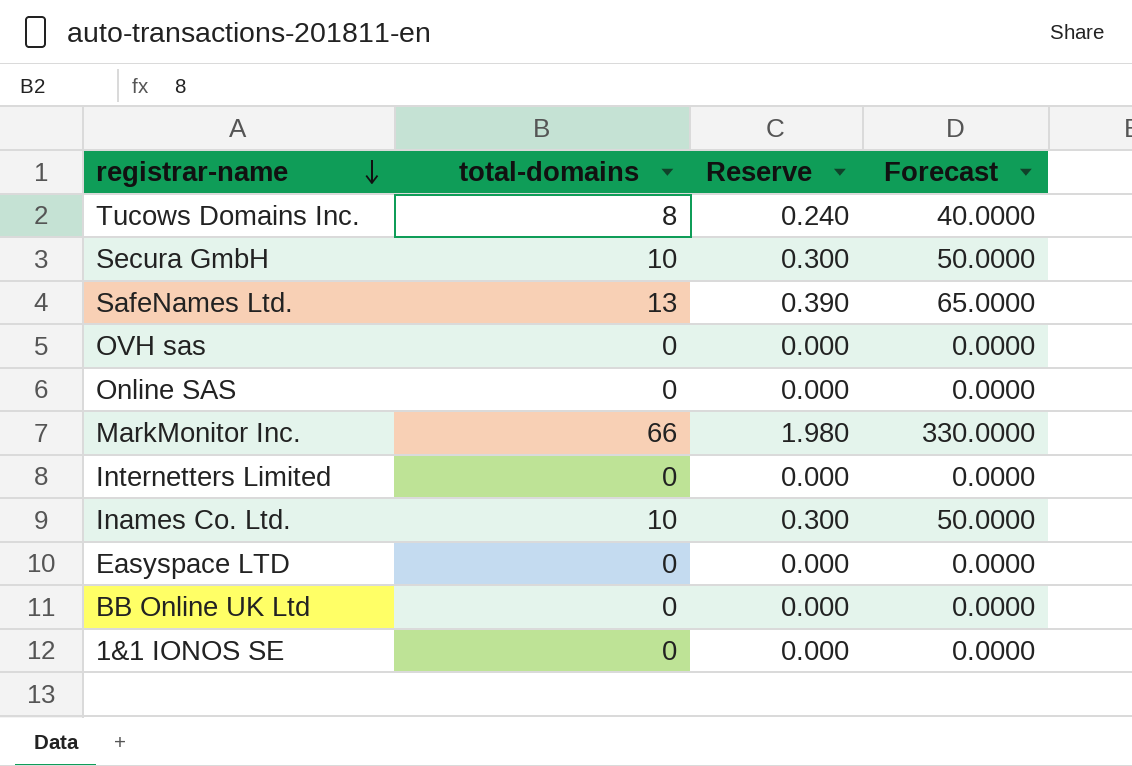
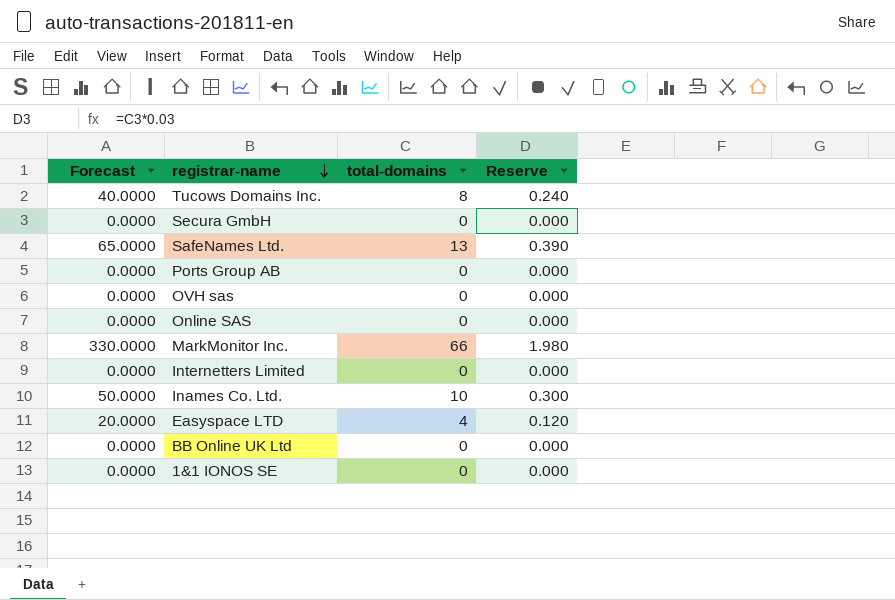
column Forecast | position: 4 -> 1
Secura GmbH | Forecast: 50.0000 -> 0.0000
Secura GmbH | total-domains: 10 -> 0
Secura GmbH | Reserve: 0.300 -> 0.000
row Ports Group AB: none -> 0.0000 | 0 | 0.000
Easyspace LTD | Forecast: 0.0000 -> 20.0000
Easyspace LTD | total-domains: 0 -> 4
Easyspace LTD | Reserve: 0.000 -> 0.120

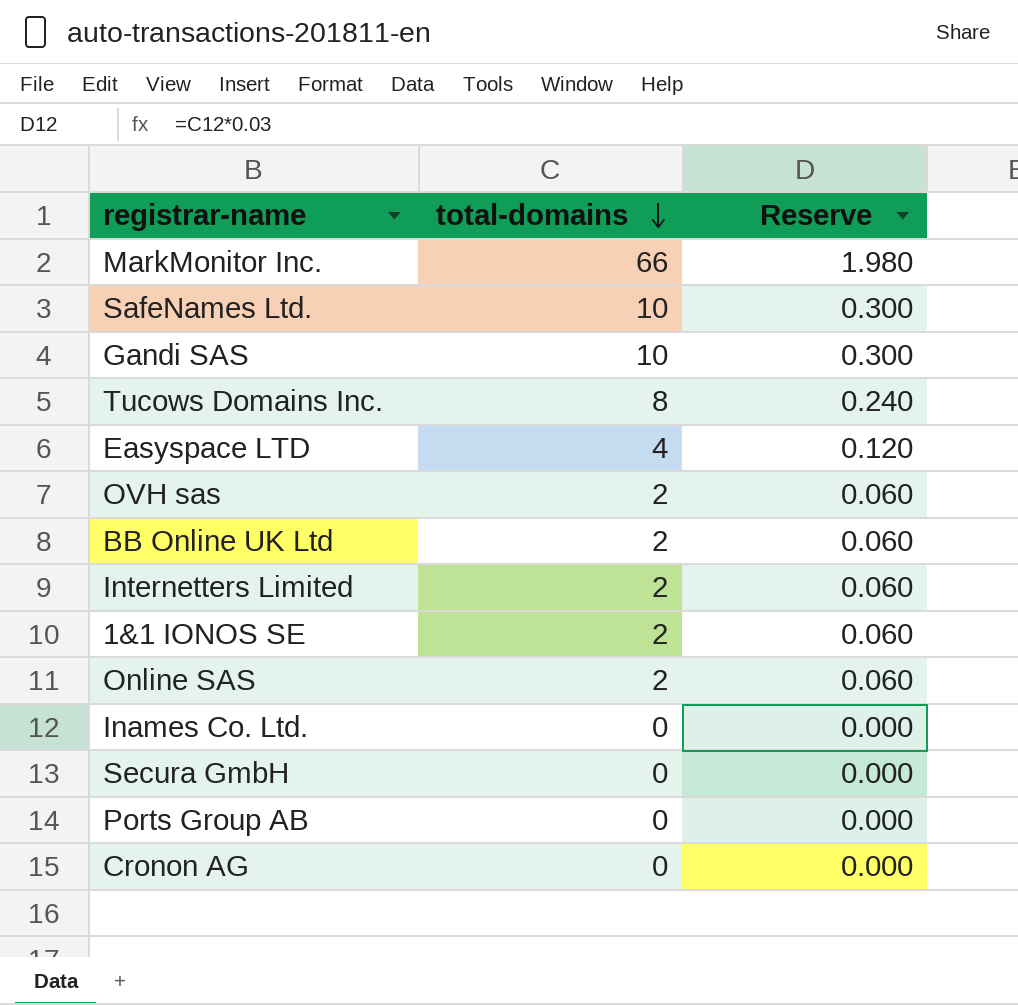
row order: registrar-name descending -> total-domains descending
column Forecast | formula: [total-domains] * 5 -> none
SafeNames Ltd. | total-domains: 13 -> 10
SafeNames Ltd. | Reserve: 0.390 -> 0.300
row Gandi SAS: none -> 10 | 0.300
OVH sas | total-domains: 0 -> 2
OVH sas | Reserve: 0.000 -> 0.060
BB Online UK Ltd | total-domains: 0 -> 2
BB Online UK Ltd | Reserve: 0.000 -> 0.060
Internetters Limited | total-domains: 0 -> 2
Internetters Limited | Reserve: 0.000 -> 0.060
1&1 IONOS SE | total-domains: 0 -> 2
1&1 IONOS SE | Reserve: 0.000 -> 0.060
Online SAS | total-domains: 0 -> 2
Online SAS | Reserve: 0.000 -> 0.060
Inames Co. Ltd. | total-domains: 10 -> 0
Inames Co. Ltd. | Reserve: 0.300 -> 0.000
row Cronon AG: none -> 0 | 0.000

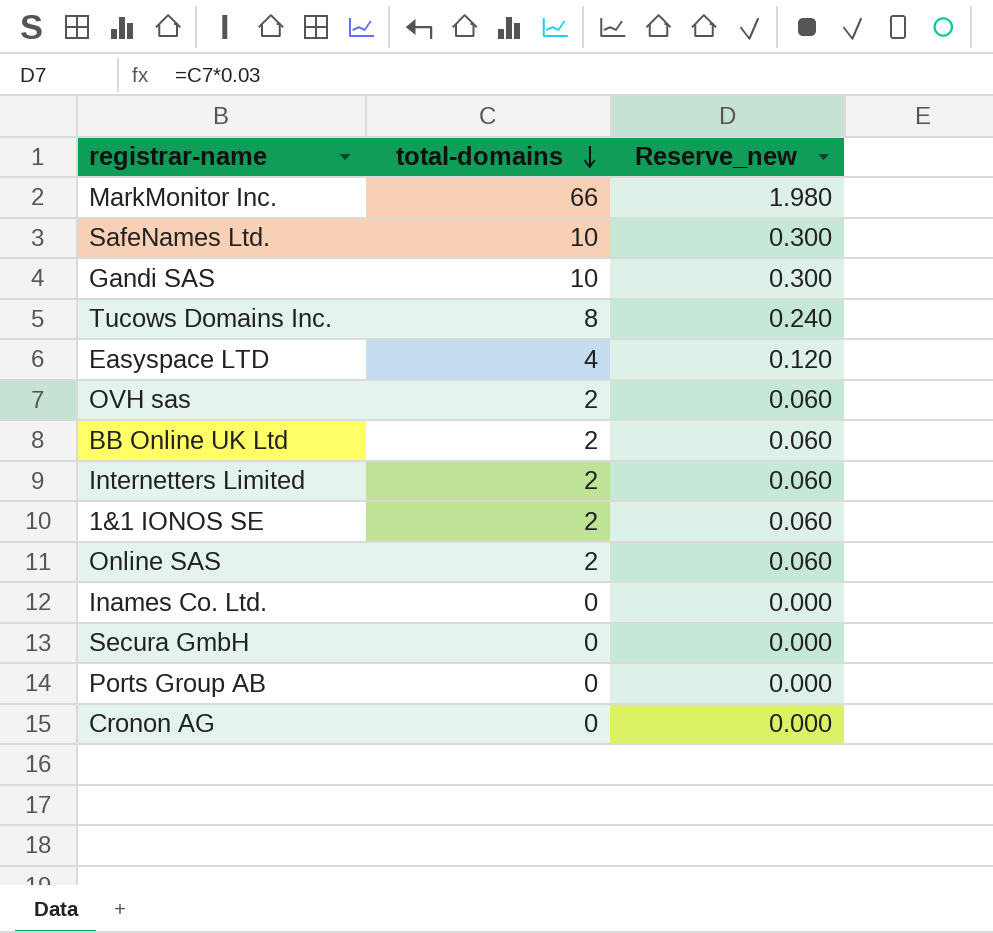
column name: Reserve -> Reserve_new

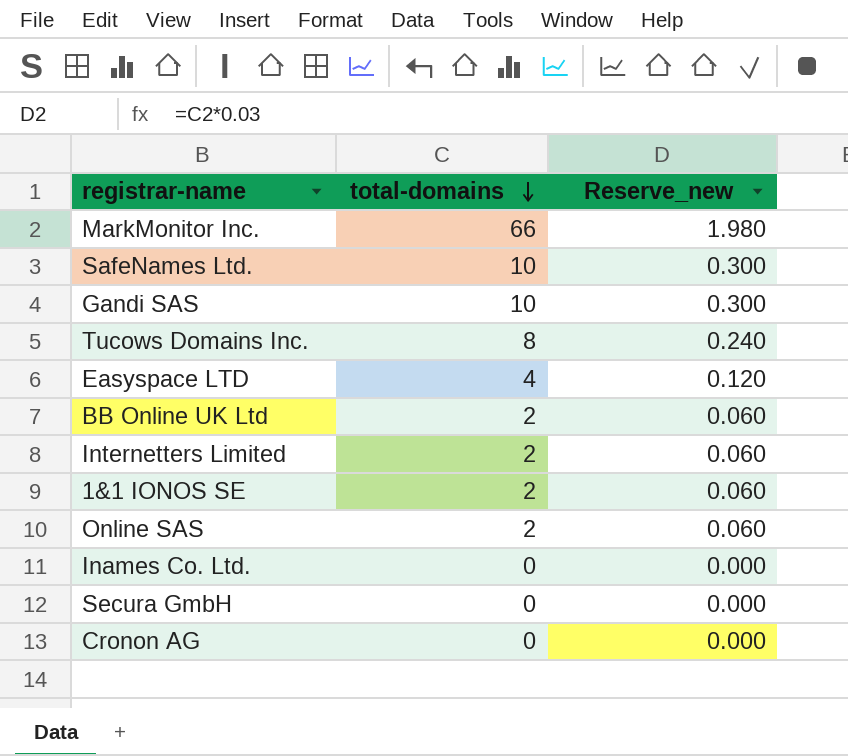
row OVH sas: 2 | 0.060 -> none
row Ports Group AB: 0 | 0.000 -> none

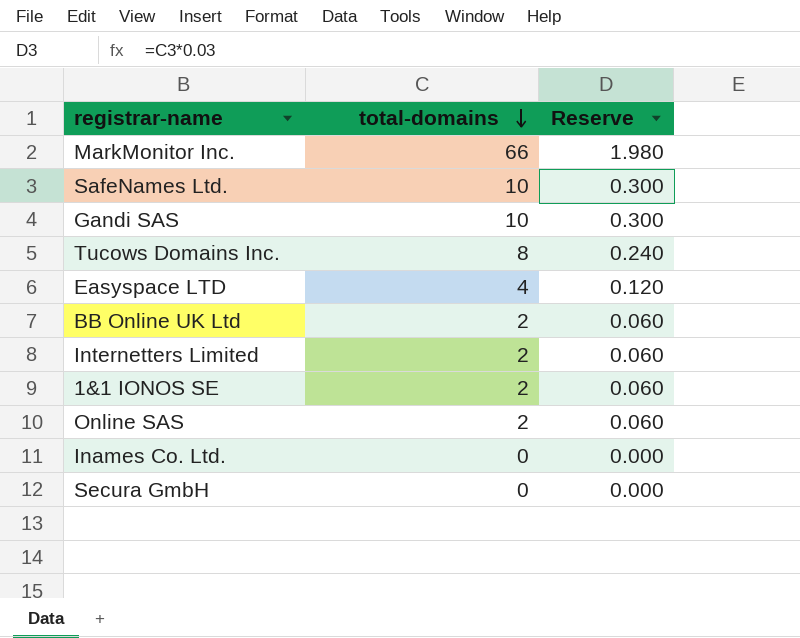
column name: Reserve_new -> Reserve
row Cronon AG: 0 | 0.000 -> none

